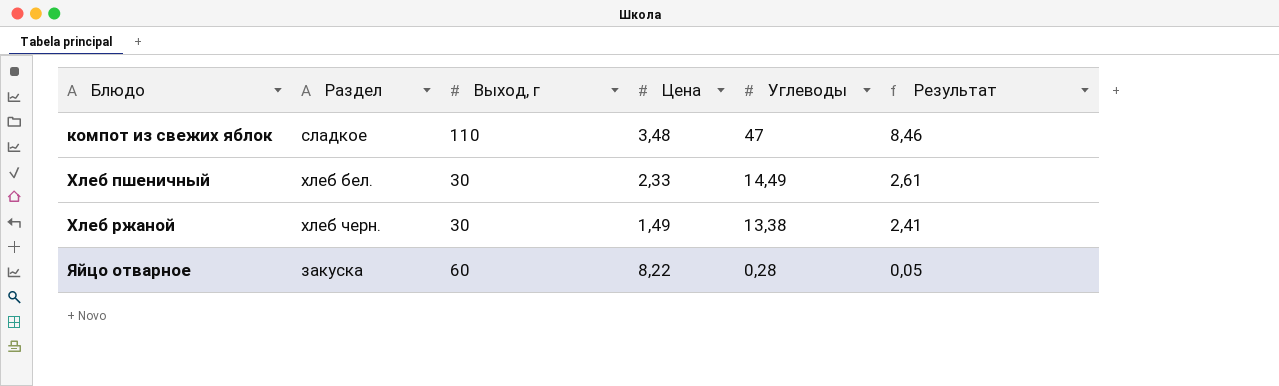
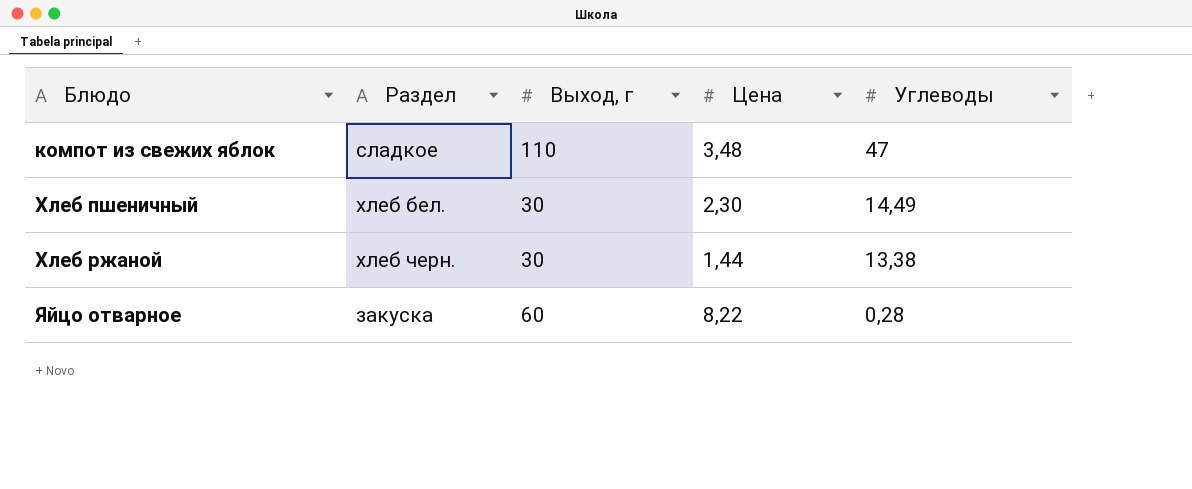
column Результат | formula: [Углеводы] * 0,18 -> none
Хлеб пшеничный | Цена: 2,33 -> 2,30
Хлеб ржаной | Цена: 1,49 -> 1,44

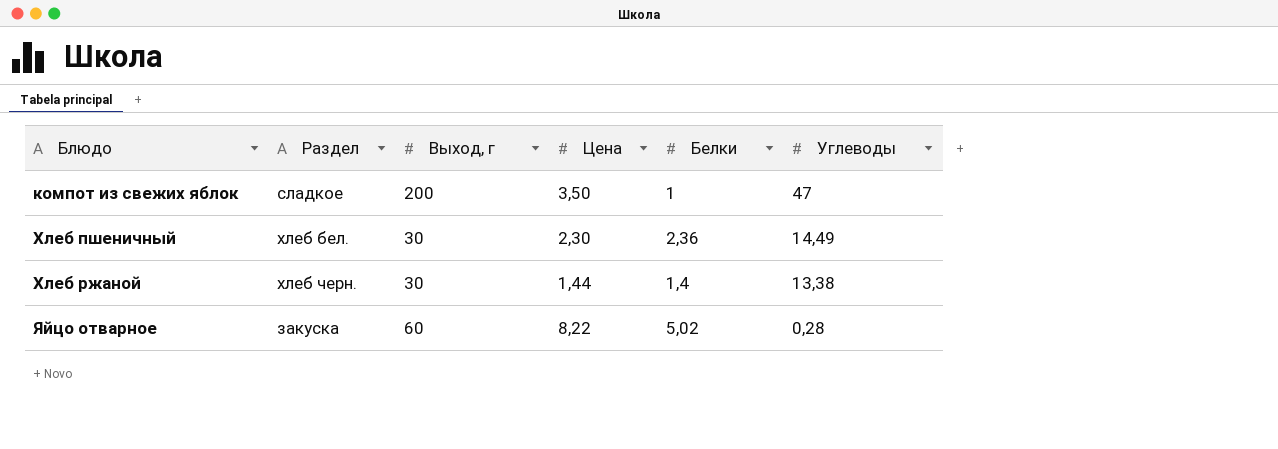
column Белки | position: none -> 5
компот из свежих яблок | Выход, г: 110 -> 200
компот из свежих яблок | Цена: 3,48 -> 3,50

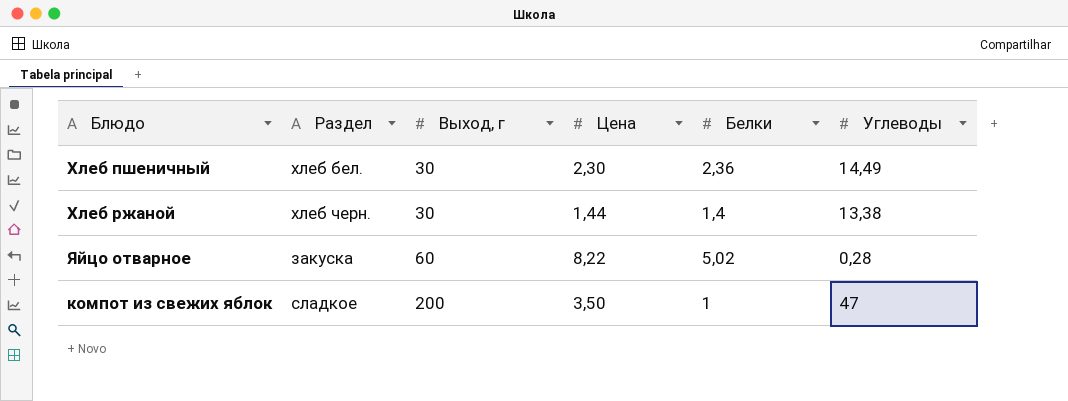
row order: Блюдо ascending -> Выход, г ascending

